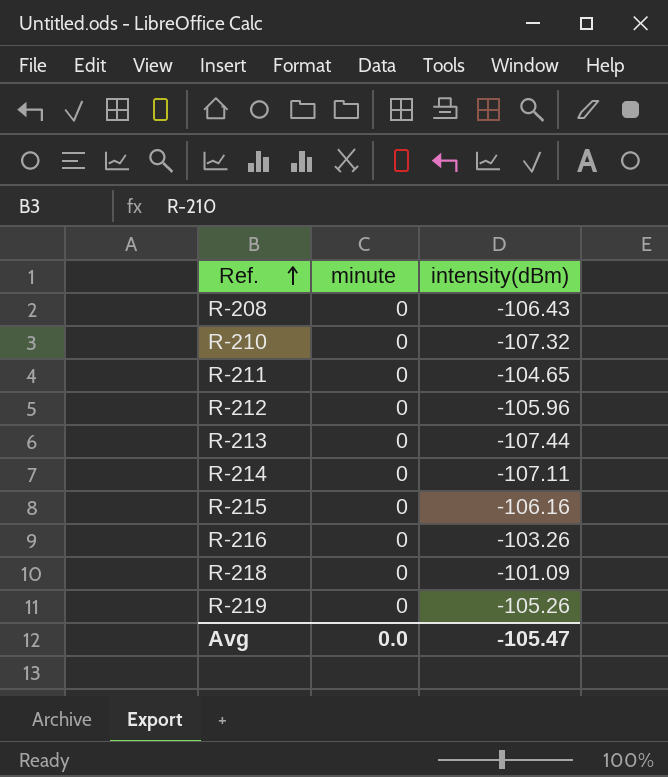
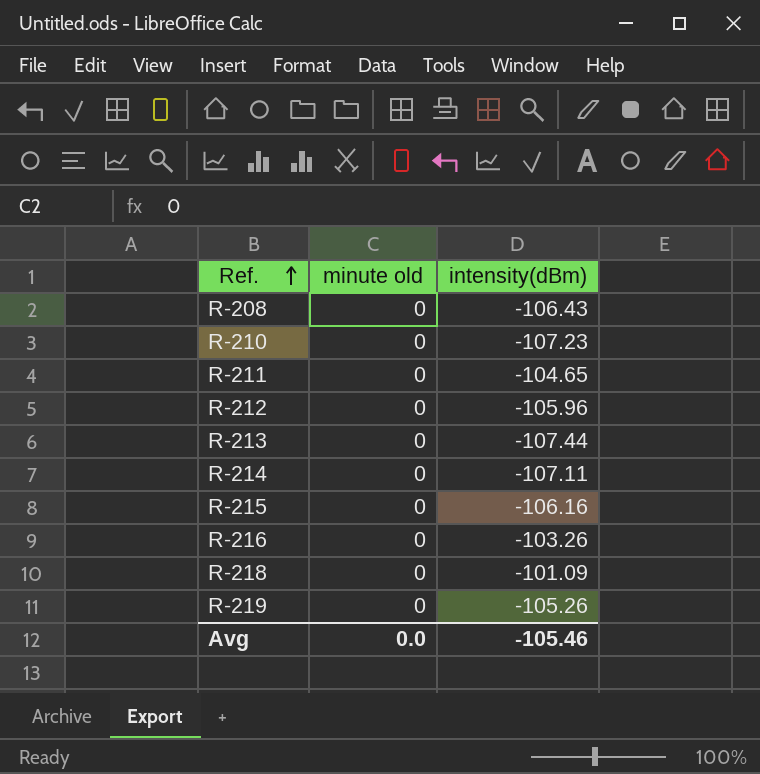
column name: minute -> minute old
R-210 | intensity(dBm): -107.32 -> -107.23
Avg | intensity(dBm): -105.47 -> -105.46

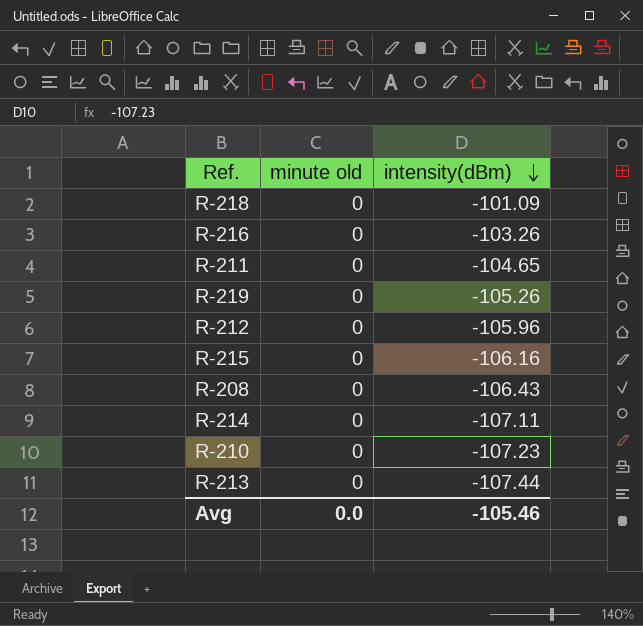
row order: Ref. ascending -> intensity(dBm) descending

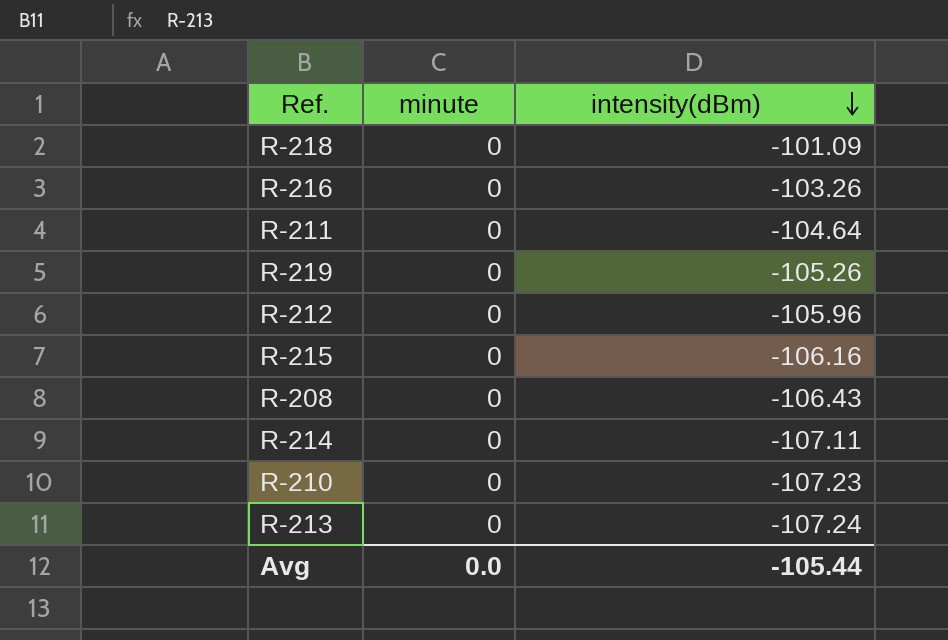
column name: minute old -> minute
R-211 | intensity(dBm): -104.65 -> -104.64
R-213 | intensity(dBm): -107.44 -> -107.24
Avg | intensity(dBm): -105.46 -> -105.44

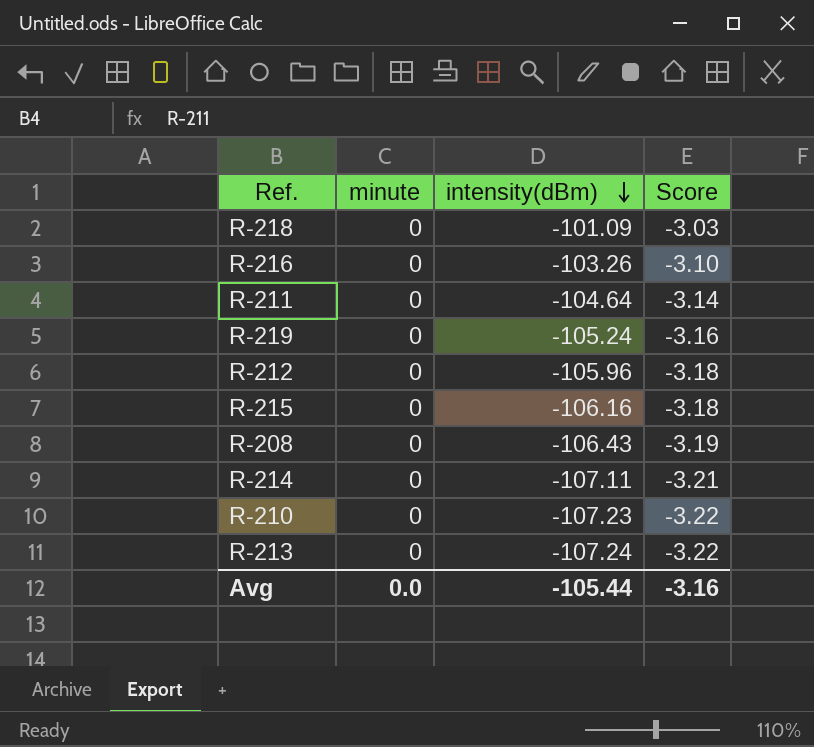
column Score | formula: none -> [intensity(dBm)] * 0.03
R-219 | intensity(dBm): -105.26 -> -105.24

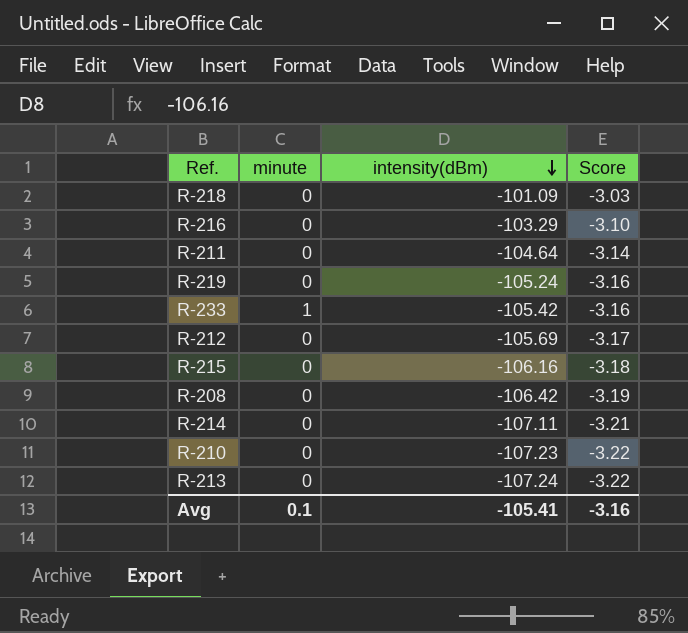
R-216 | intensity(dBm): -103.26 -> -103.29
row R-233: none -> 1 | -105.42 | -3.16
R-212 | intensity(dBm): -105.96 -> -105.69
R-212 | Score: -3.18 -> -3.17
R-208 | intensity(dBm): -106.43 -> -106.42
Avg | minute: 0.0 -> 0.1
Avg | intensity(dBm): -105.44 -> -105.41

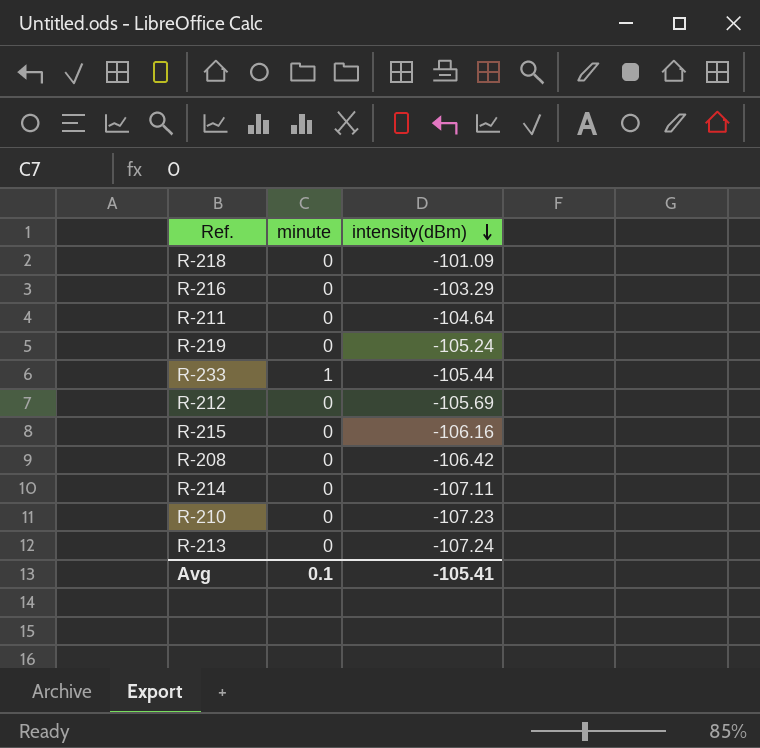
column Score | formula: [intensity(dBm)] * 0.03 -> none
R-233 | intensity(dBm): -105.42 -> -105.44

